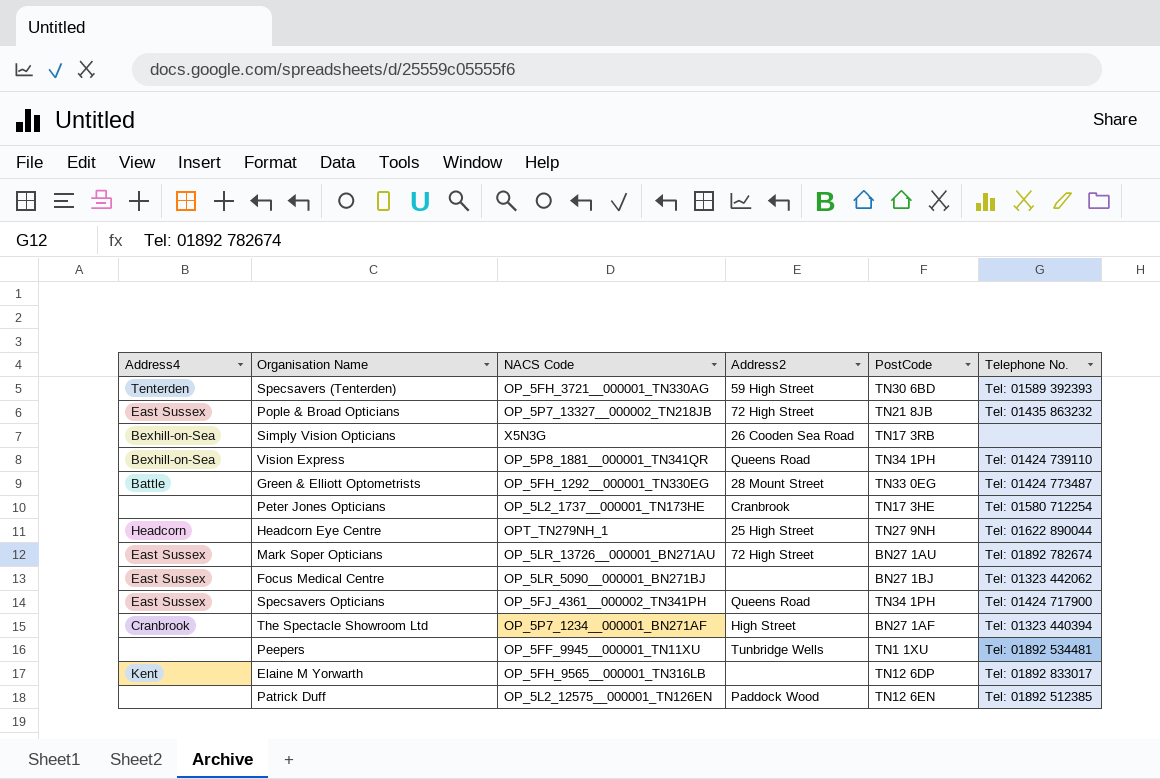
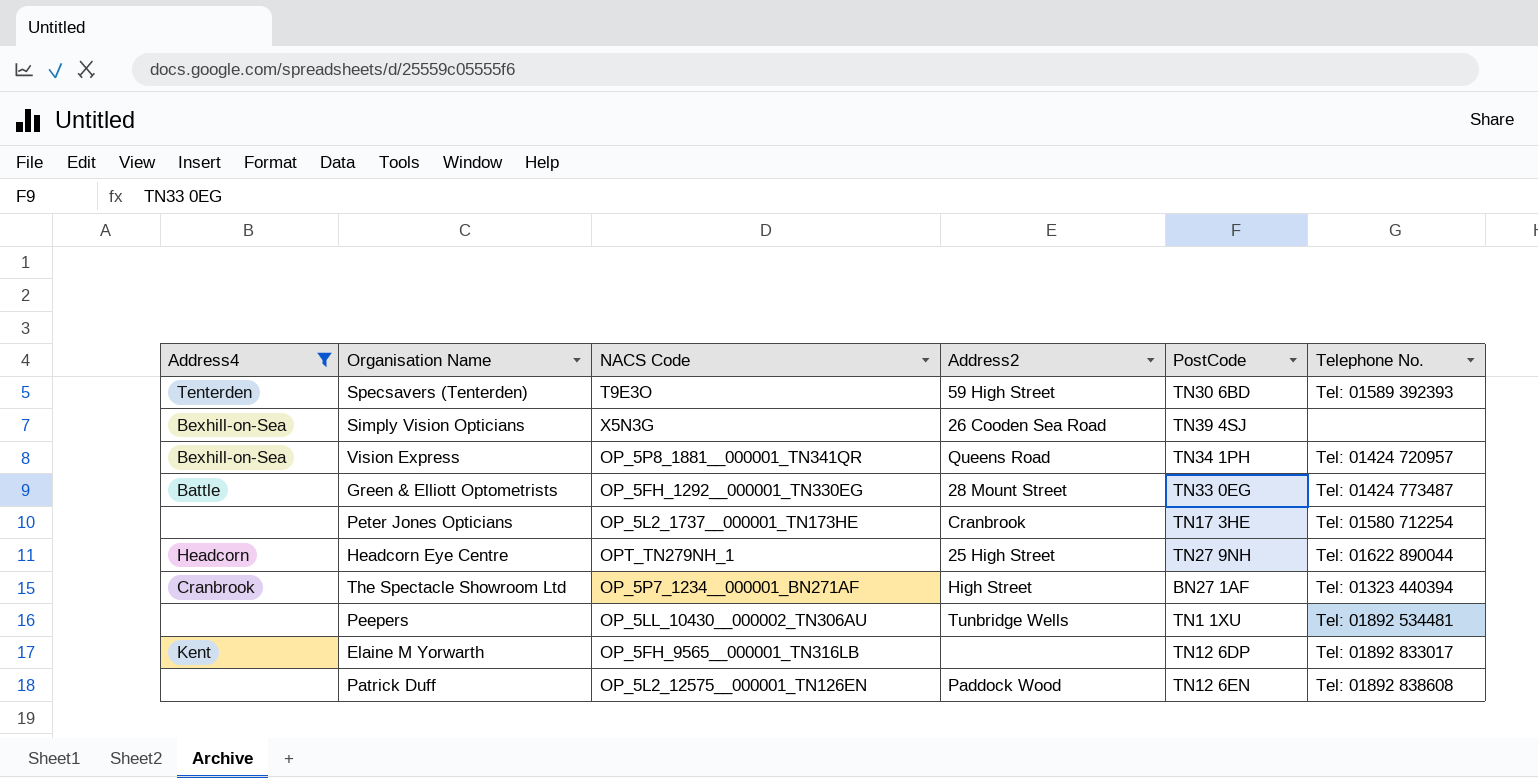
filter: none -> Address4 != East Sussex
Specsavers (Tenterden) | NACS Code: OP_5FH_3721__000001_TN330AG -> T9E3O
Simply Vision Opticians | PostCode: TN17 3RB -> TN39 4SJ
Vision Express | Telephone No.: Tel: 01424 739110 -> Tel: 01424 720957
Peepers | NACS Code: OP_5FF_9945__000001_TN11XU -> OP_5LL_10430__000002_TN306AU
Patrick Duff | Telephone No.: Tel: 01892 512385 -> Tel: 01892 838608

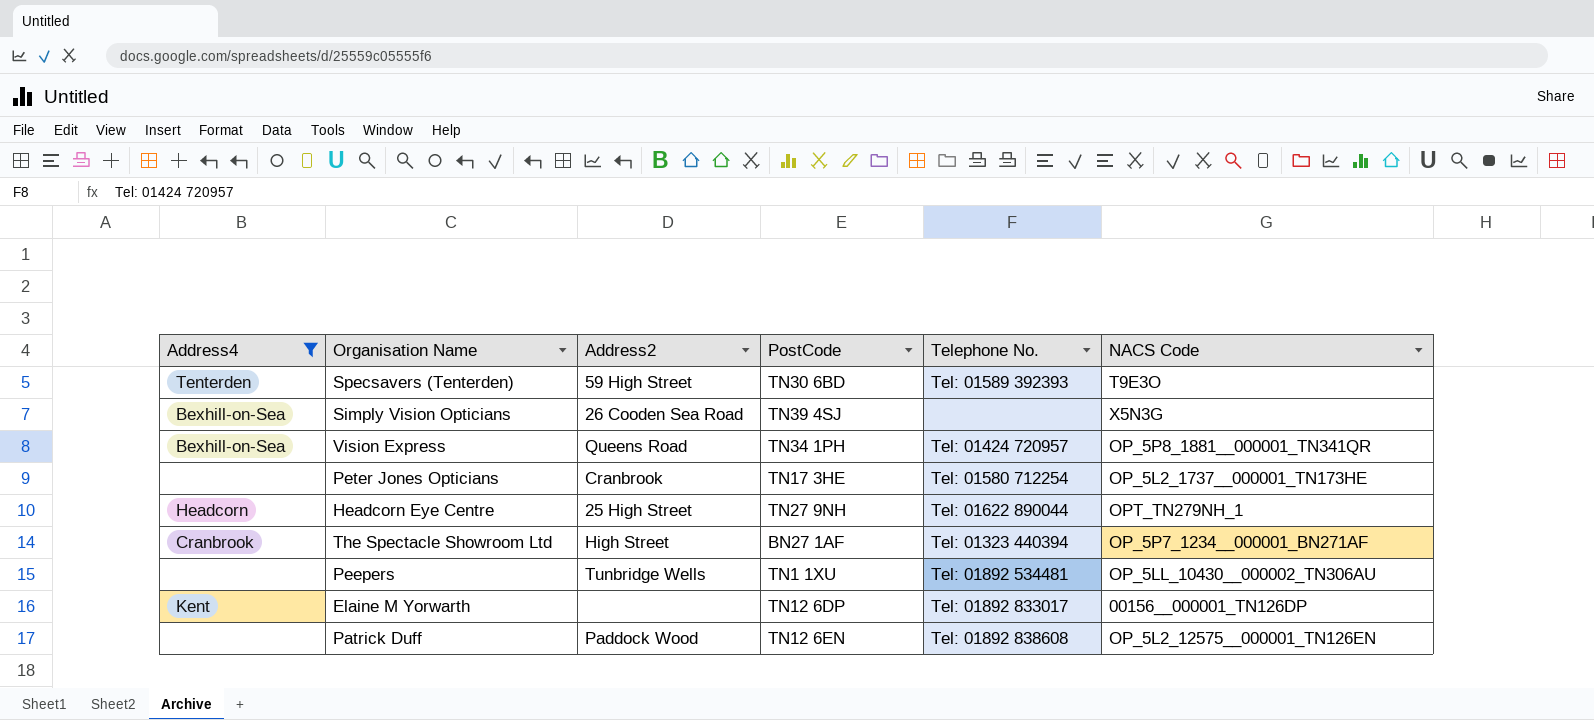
column NACS Code | position: 3 -> 6
row Green & Elliott Optometrists: Battle | OP_5FH_1292__000001_TN330EG | 28 Mount Street | TN33 0EG | Tel: 01424 773487 -> none
Elaine M Yorwarth | NACS Code: OP_5FH_9565__000001_TN316LB -> 00156__000001_TN126DP

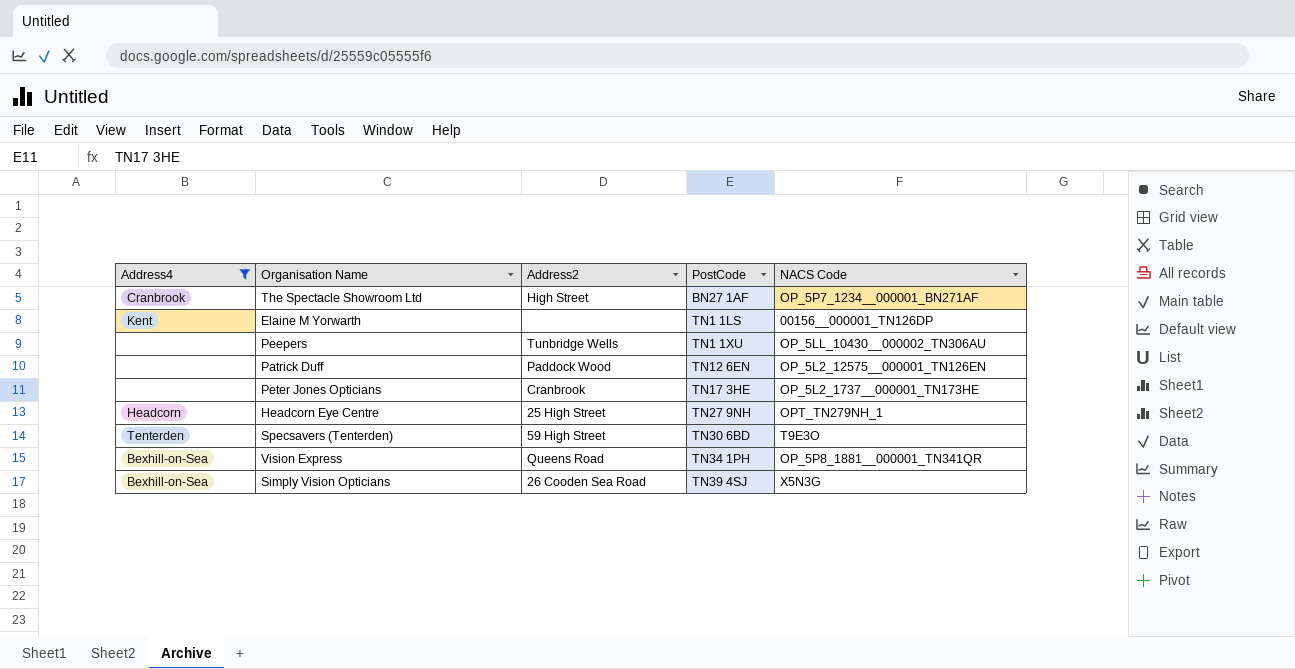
row order: none -> PostCode ascending
column Telephone No. | position: 5 -> none
Elaine M Yorwarth | PostCode: TN12 6DP -> TN1 1LS

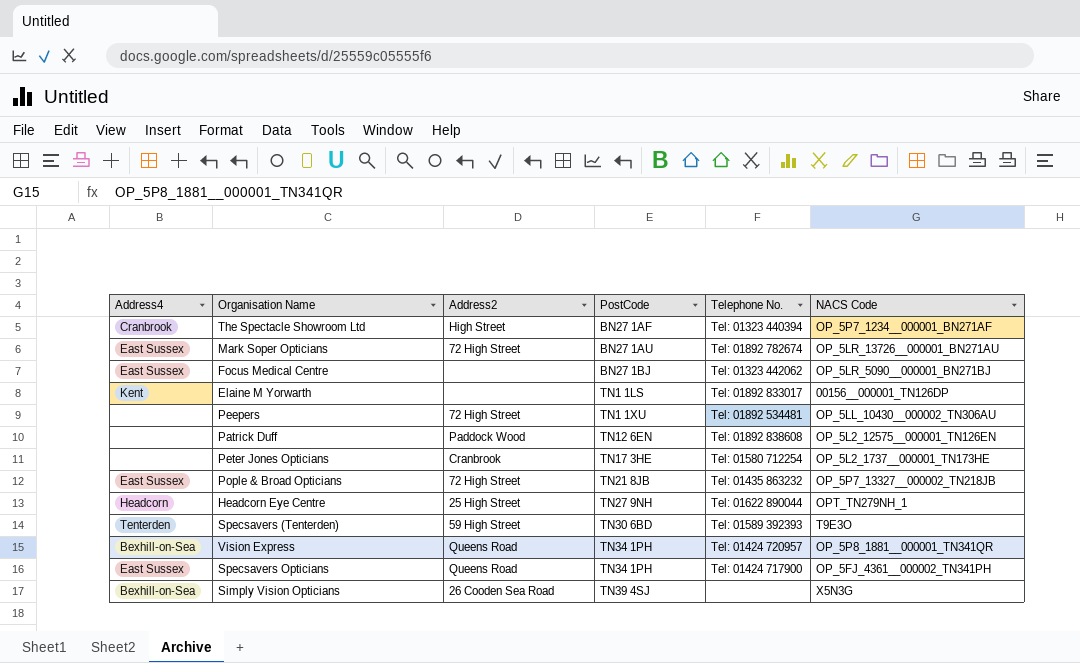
filter: Address4 != East Sussex -> none
column Telephone No. | position: none -> 5
Peepers | Address2: Tunbridge Wells -> 72 High Street

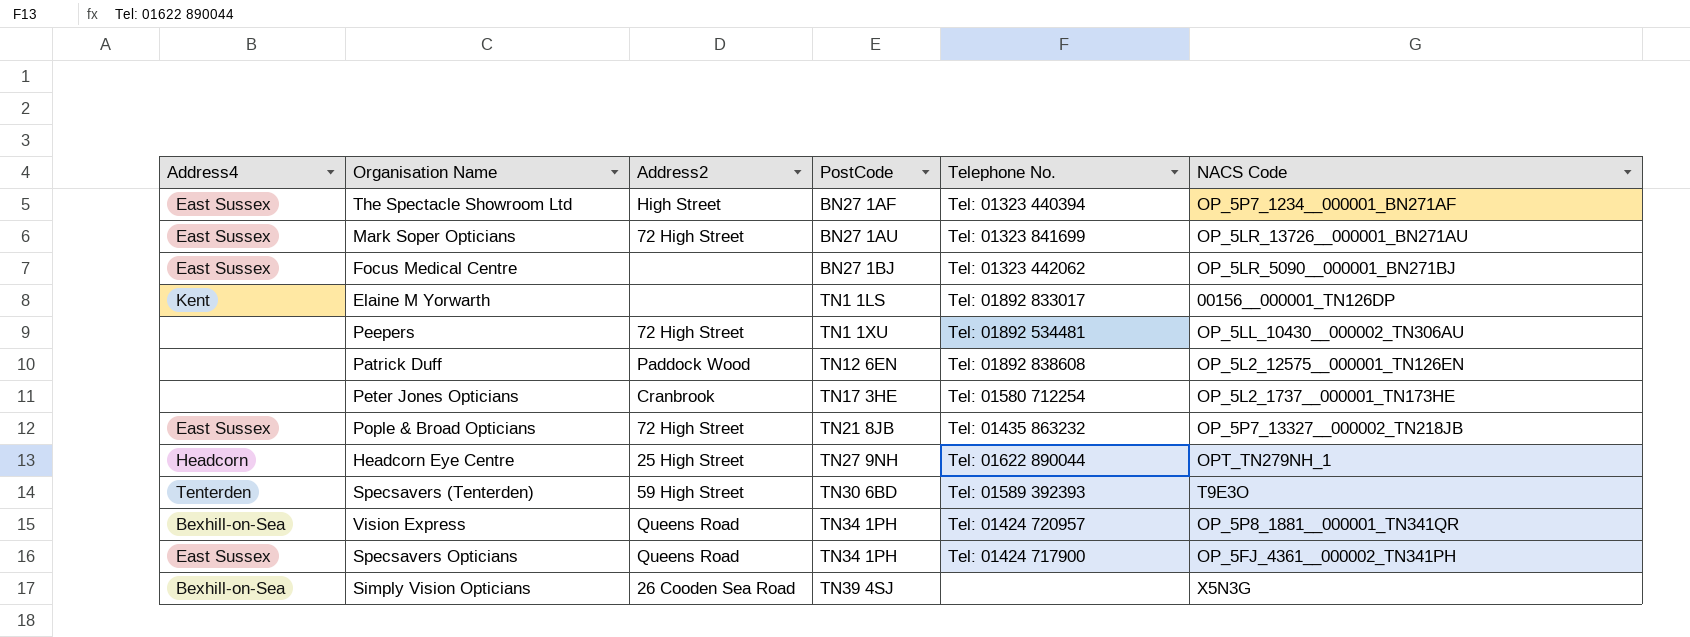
The Spectacle Showroom Ltd | Address4: Cranbrook -> East Sussex
Mark Soper Opticians | Telephone No.: Tel: 01892 782674 -> Tel: 01323 841699

